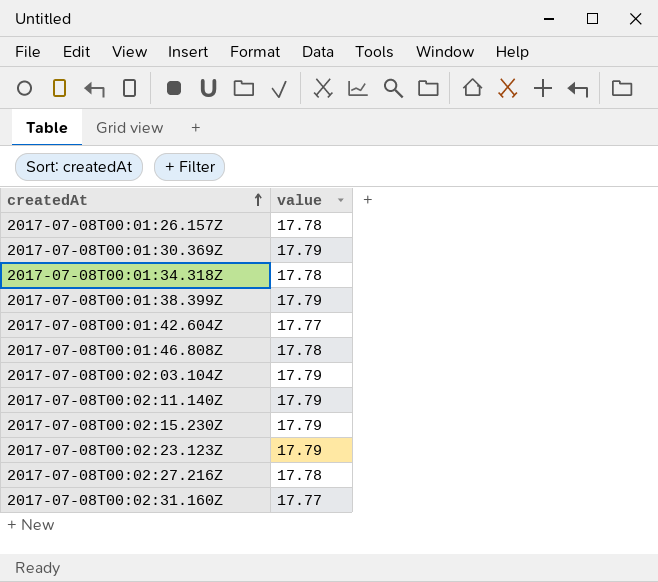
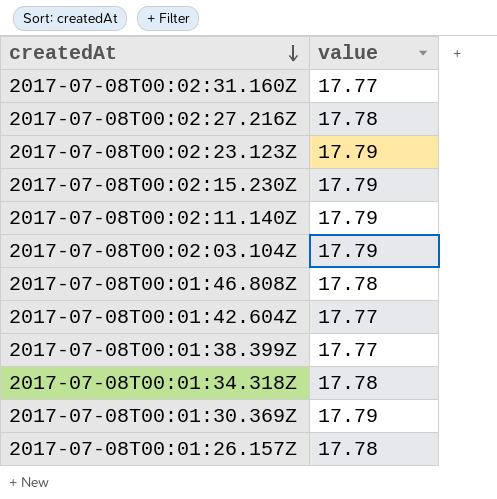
row order: createdAt ascending -> createdAt descending
2017-07-08T00:01:38.399Z | value: 17.79 -> 17.77

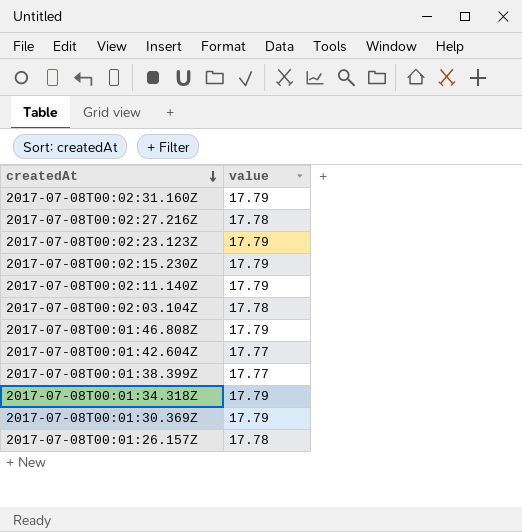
2017-07-08T00:02:31.160Z | value: 17.77 -> 17.79
2017-07-08T00:02:03.104Z | value: 17.79 -> 17.78
2017-07-08T00:01:46.808Z | value: 17.78 -> 17.79
2017-07-08T00:01:34.318Z | value: 17.78 -> 17.79

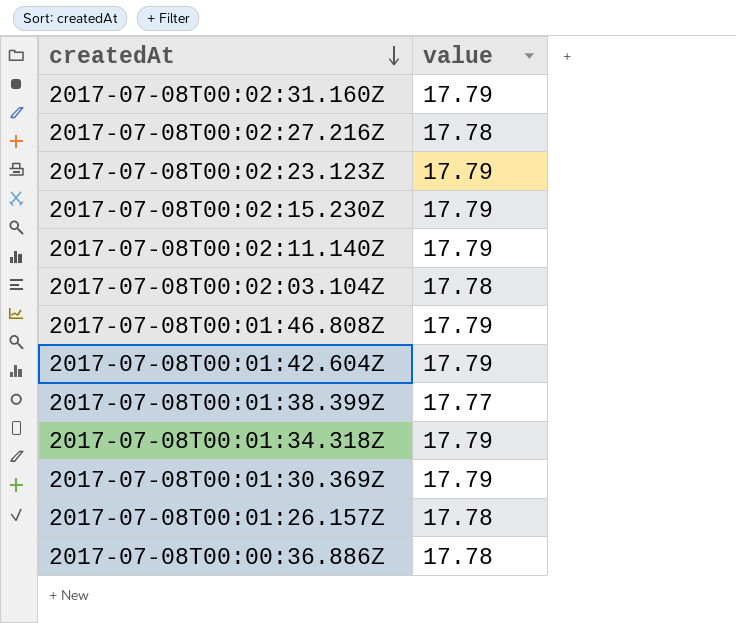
2017-07-08T00:01:42.604Z | value: 17.77 -> 17.79
row 2017-07-08T00:00:36.886Z: none -> 17.78

